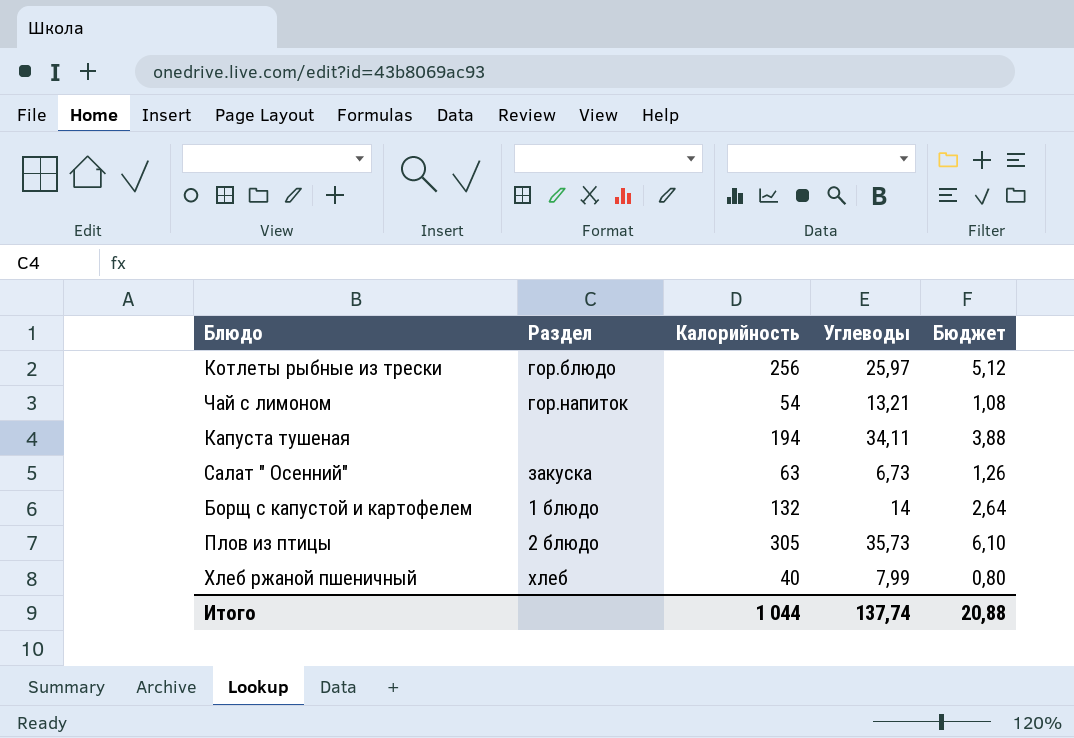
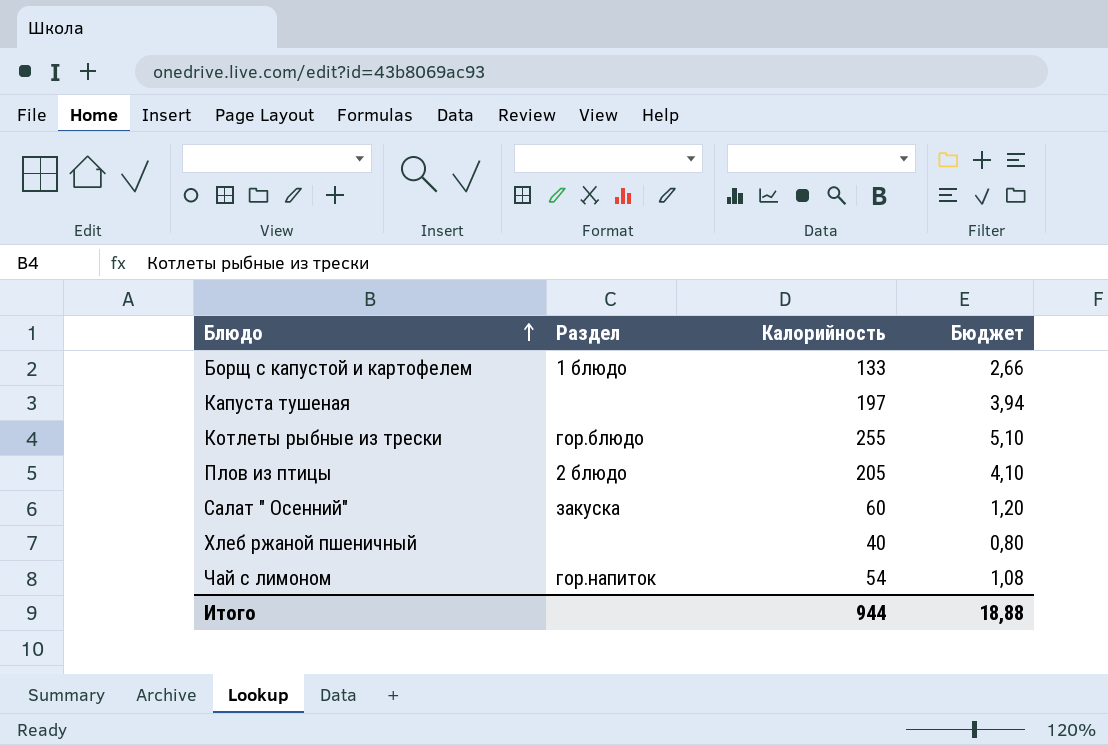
row order: none -> Блюдо ascending
column Углеводы | position: 4 -> none
Борщ с капустой и картофелем | Калорийность: 132 -> 133
Борщ с капустой и картофелем | Бюджет: 2,64 -> 2,66
Капуста тушеная | Калорийность: 194 -> 197
Капуста тушеная | Бюджет: 3,88 -> 3,94
Котлеты рыбные из трески | Калорийность: 256 -> 255
Котлеты рыбные из трески | Бюджет: 5,12 -> 5,10
Плов из птицы | Калорийность: 305 -> 205
Плов из птицы | Бюджет: 6,10 -> 4,10
Салат " Осенний" | Калорийность: 63 -> 60
Салат " Осенний" | Бюджет: 1,26 -> 1,20
Хлеб ржаной пшеничный | Раздел: хлеб -> none
Итого | Калорийность: 1 044 -> 944
Итого | Бюджет: 20,88 -> 18,88

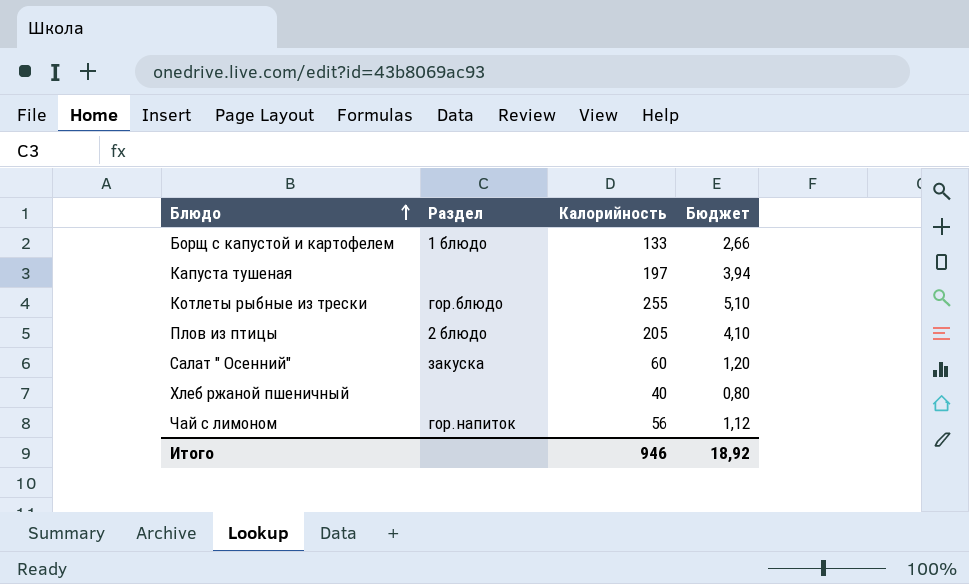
Чай с лимоном | Калорийность: 54 -> 56
Чай с лимоном | Бюджет: 1,08 -> 1,12
Итого | Калорийность: 944 -> 946
Итого | Бюджет: 18,88 -> 18,92

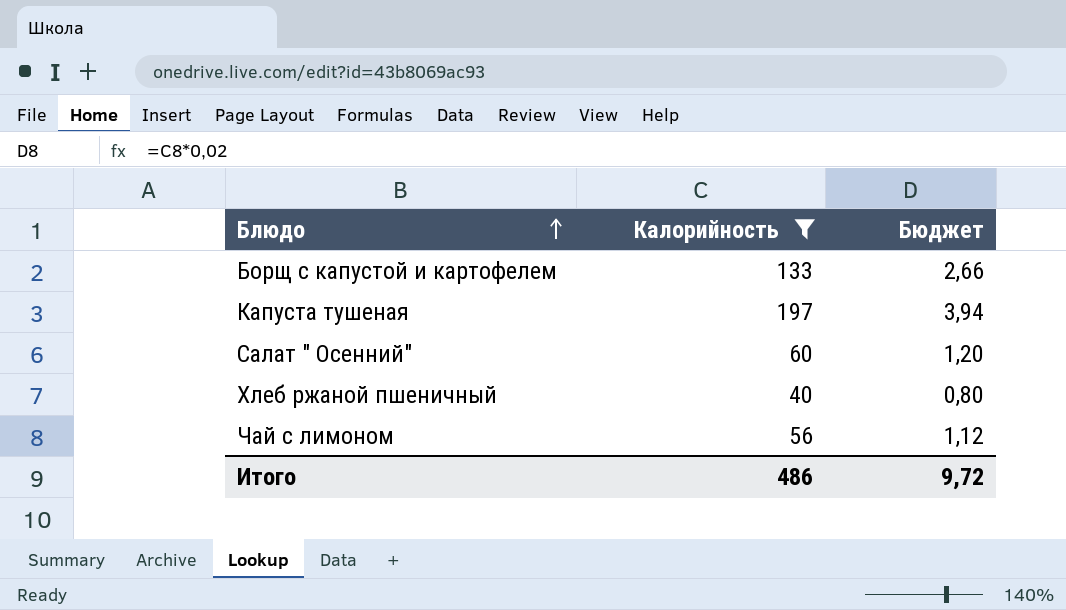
filter: none -> Калорийность <= 197
column Раздел | position: 2 -> none
Итого | Калорийность: 946 -> 486
Итого | Бюджет: 18,92 -> 9,72

